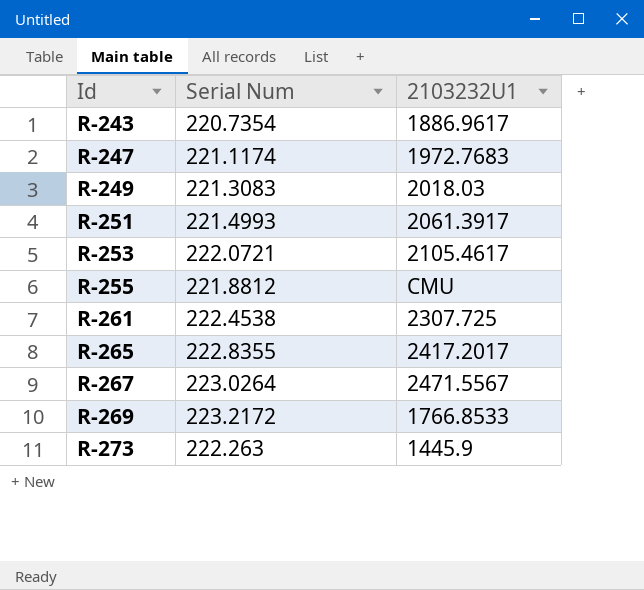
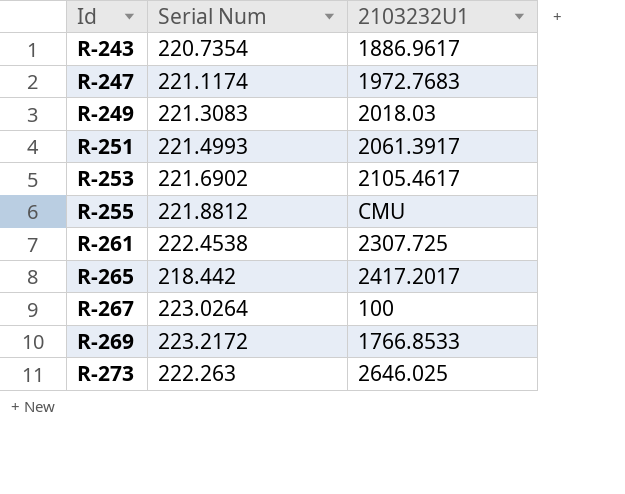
R-253 | Serial Num: 222.0721 -> 221.6902
R-265 | Serial Num: 222.8355 -> 218.442
R-267 | 2103232U1: 2471.5567 -> 100
R-273 | 2103232U1: 1445.9 -> 2646.025

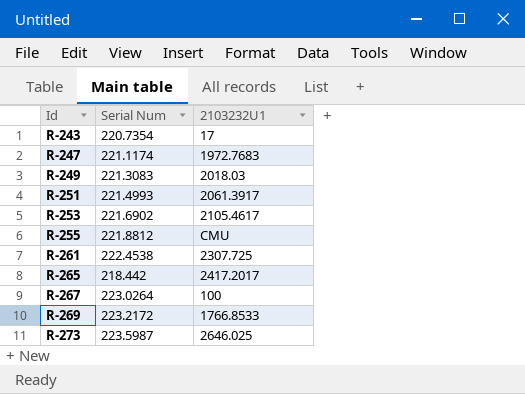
R-243 | 2103232U1: 1886.9617 -> 17
R-273 | Serial Num: 222.263 -> 223.5987

